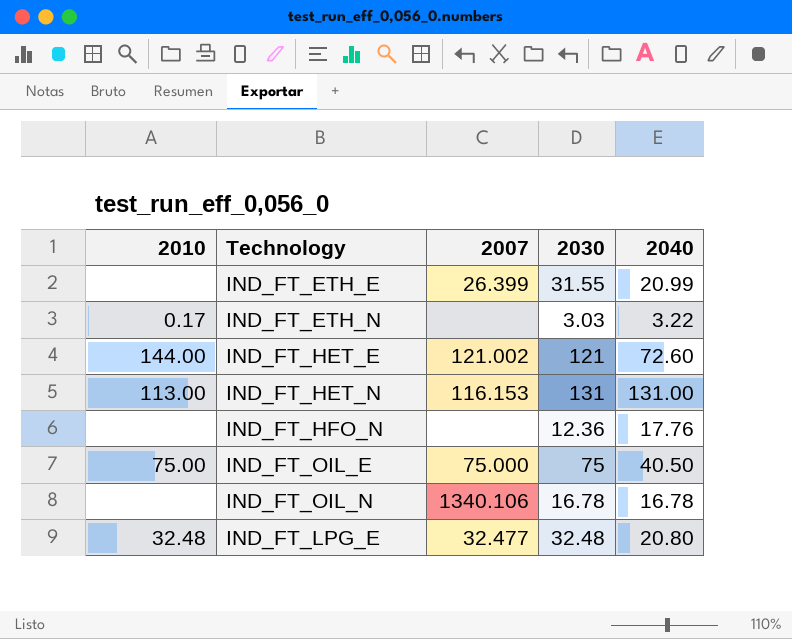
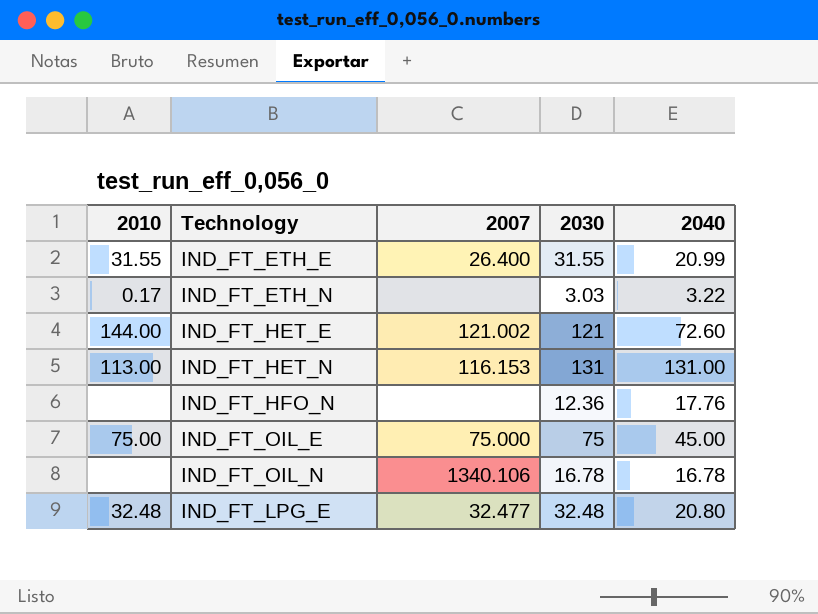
IND_FT_ETH_E | 2010: none -> 31.55
IND_FT_ETH_E | 2007: 26.399 -> 26.400
IND_FT_OIL_E | 2040: 40.50 -> 45.00

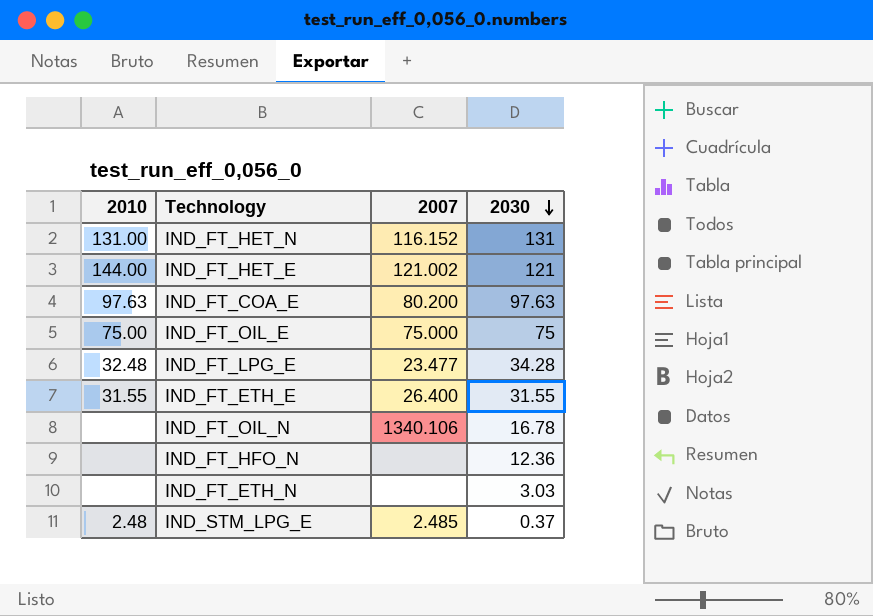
row order: none -> 2030 descending
column 2040 | position: 5 -> none
IND_FT_HET_N | 2010: 113.00 -> 131.00
IND_FT_HET_N | 2007: 116.153 -> 116.152
row IND_FT_COA_E: none -> 97.63 | 80.200 | 97.63
IND_FT_LPG_E | 2007: 32.477 -> 23.477
IND_FT_LPG_E | 2030: 32.48 -> 34.28
IND_FT_ETH_N | 2010: 0.17 -> none
row IND_STM_LPG_E: none -> 2.48 | 2.485 | 0.37

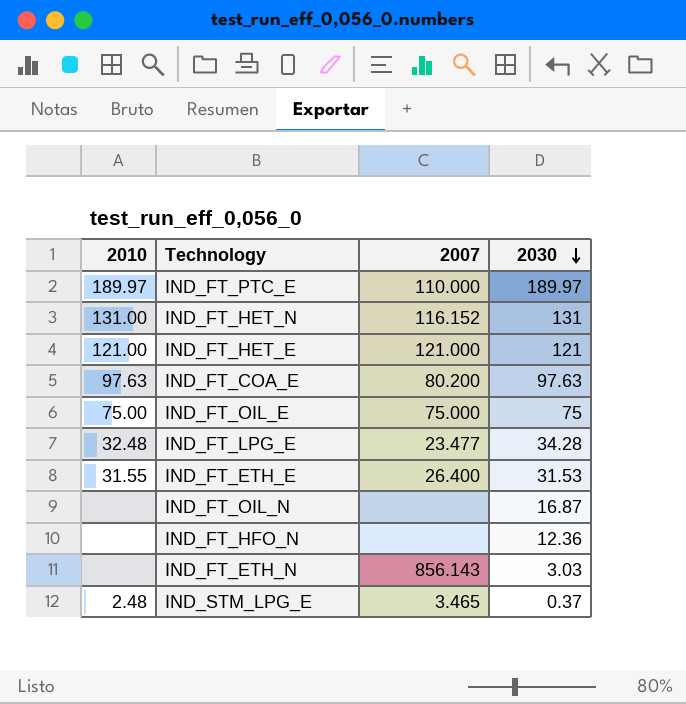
row IND_FT_PTC_E: none -> 189.97 | 110.000 | 189.97
IND_FT_HET_E | 2010: 144.00 -> 121.00
IND_FT_HET_E | 2007: 121.002 -> 121.000
IND_FT_ETH_E | 2030: 31.55 -> 31.53
IND_FT_OIL_N | 2007: 1340.106 -> none
IND_FT_OIL_N | 2030: 16.78 -> 16.87
IND_FT_ETH_N | 2007: none -> 856.143
IND_STM_LPG_E | 2007: 2.485 -> 3.465

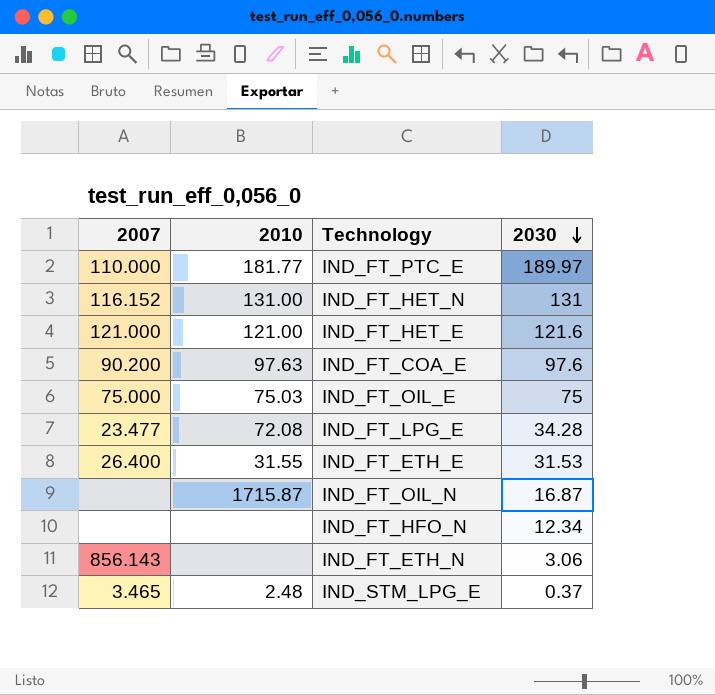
column 2007 | position: 3 -> 1
IND_FT_PTC_E | 2010: 189.97 -> 181.77
IND_FT_HET_E | 2030: 121 -> 121.6
IND_FT_COA_E | 2007: 80.200 -> 90.200
IND_FT_COA_E | 2030: 97.63 -> 97.6
IND_FT_OIL_E | 2010: 75.00 -> 75.03
IND_FT_LPG_E | 2010: 32.48 -> 72.08
IND_FT_OIL_N | 2010: none -> 1715.87
IND_FT_HFO_N | 2030: 12.36 -> 12.34
IND_FT_ETH_N | 2030: 3.03 -> 3.06

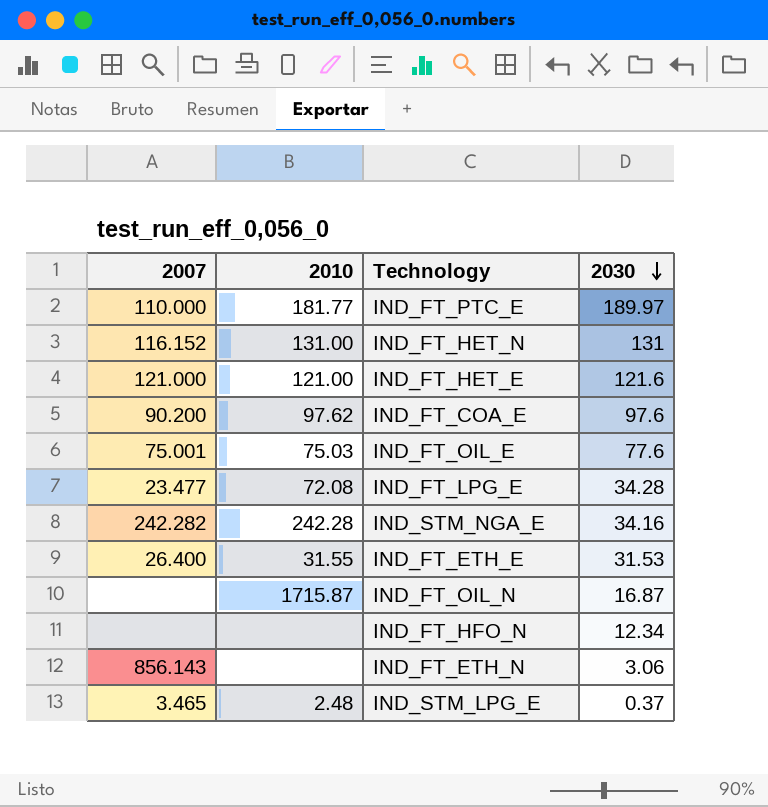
IND_FT_COA_E | 2010: 97.63 -> 97.62
IND_FT_OIL_E | 2007: 75.000 -> 75.001
IND_FT_OIL_E | 2030: 75 -> 77.6
row IND_STM_NGA_E: none -> 242.282 | 242.28 | 34.16

